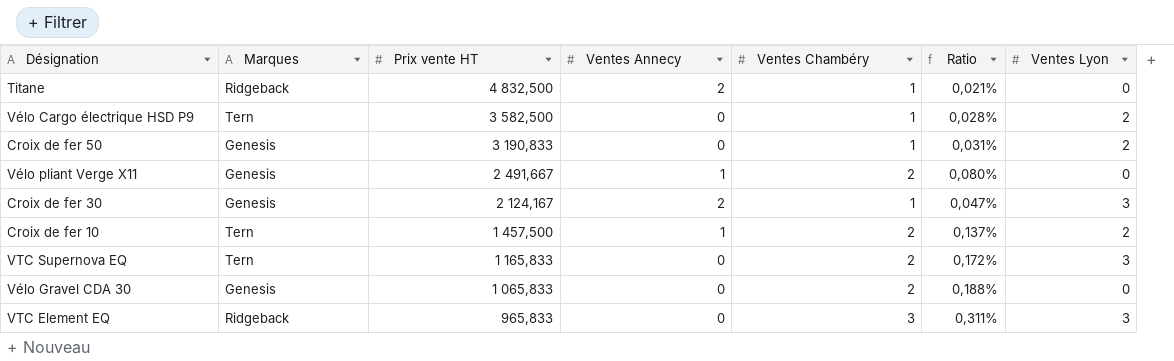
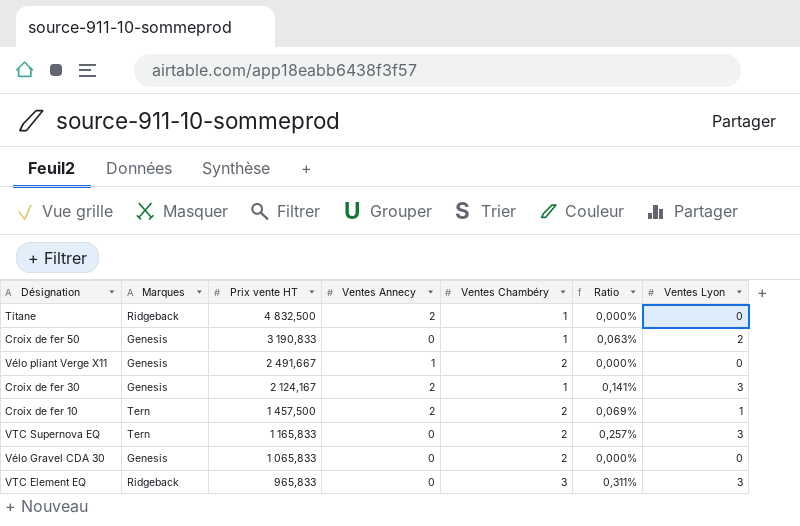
column Ratio | formula: [Ventes Chambéry] / [Prix vente HT] -> [Ventes Lyon] / [Prix vente HT]
row Vélo Cargo électrique HSD P9: Tern | 3 582,500 | 0 | 1 | 0,028% | 2 -> none
Croix de fer 10 | Ventes Annecy: 1 -> 2
Croix de fer 10 | Ventes Lyon: 2 -> 1

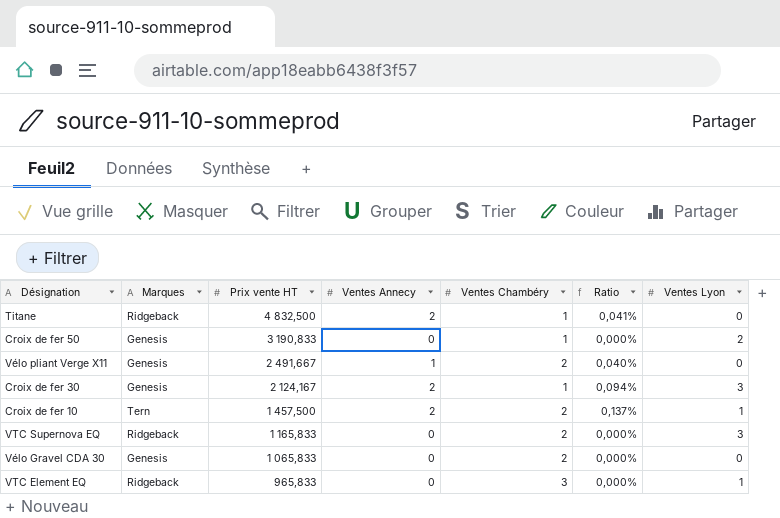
column Ratio | formula: [Ventes Lyon] / [Prix vente HT] -> [Ventes Annecy] / [Prix vente HT]
VTC Supernova EQ | Marques: Tern -> Ridgeback
VTC Element EQ | Ventes Lyon: 3 -> 1

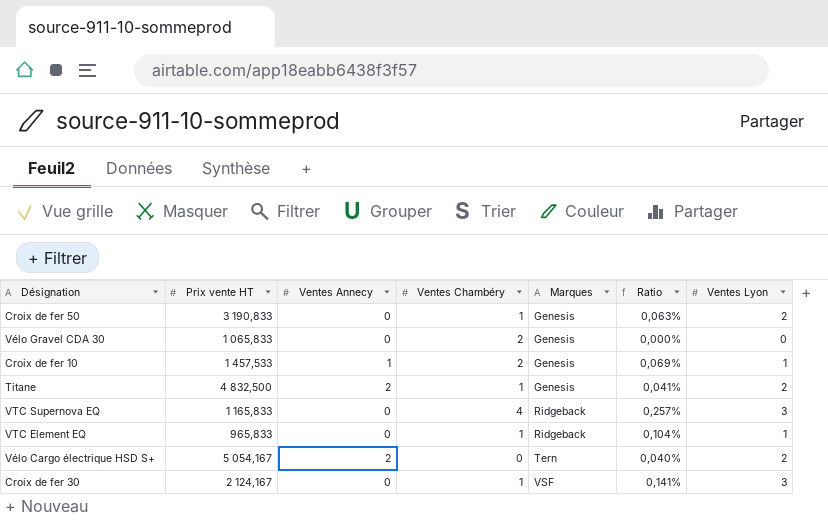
row order: Prix vente HT descending -> Marques ascending
column Marques | position: 2 -> 5
column Ratio | formula: [Ventes Annecy] / [Prix vente HT] -> [Ventes Lyon] / [Prix vente HT]
row Vélo pliant Verge X11: Genesis | 2 491,667 | 1 | 2 | 0,040% | 0 -> none
Croix de fer 10 | Prix vente HT: 1 457,500 -> 1 457,533
Croix de fer 10 | Ventes Annecy: 2 -> 1
Croix de fer 10 | Marques: Tern -> Genesis
Titane | Marques: Ridgeback -> Genesis
Titane | Ventes Lyon: 0 -> 2
VTC Supernova EQ | Ventes Chambéry: 2 -> 4
VTC Element EQ | Ventes Chambéry: 3 -> 1
row Vélo Cargo électrique HSD S+: none -> 5 054,167 | 2 | 0 | Tern | 0,040% | 2
Croix de fer 30 | Ventes Annecy: 2 -> 0
Croix de fer 30 | Marques: Genesis -> VSF

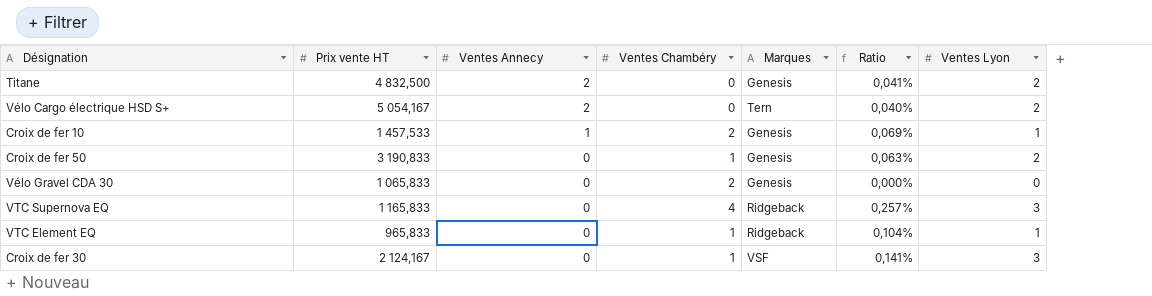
row order: Marques ascending -> Ventes Annecy descending
Titane | Ventes Chambéry: 1 -> 0

